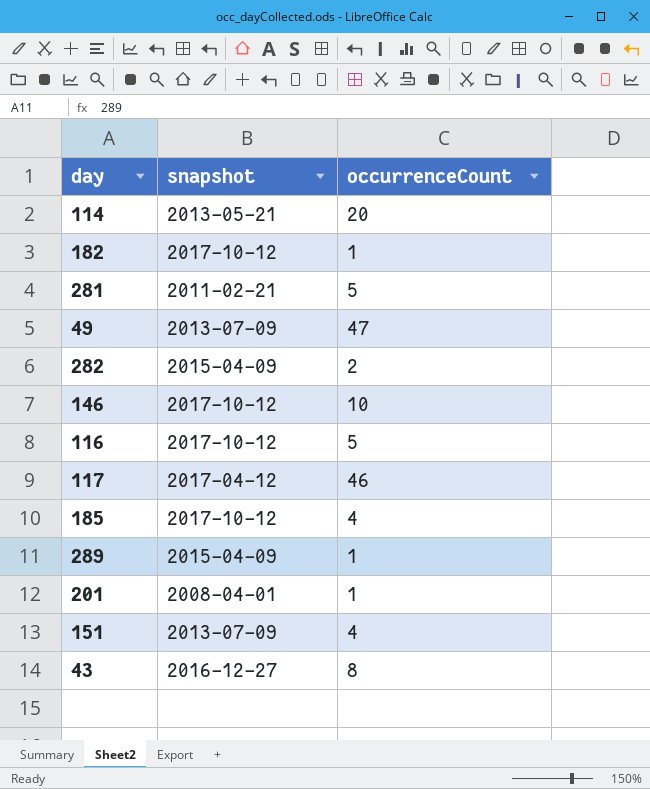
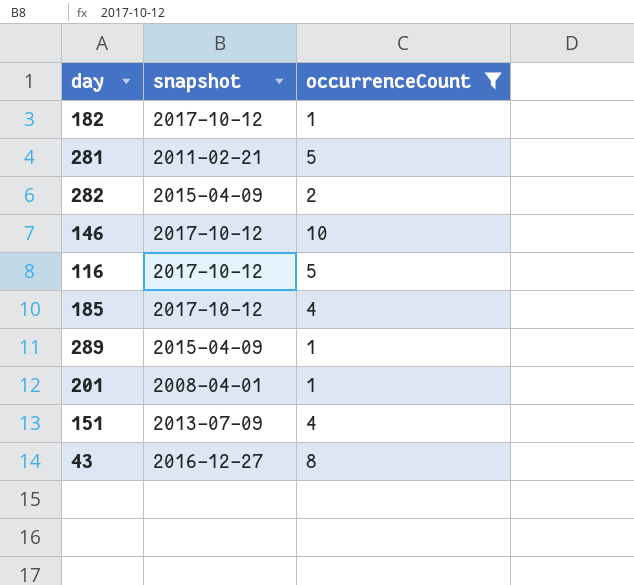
filter: none -> occurrenceCount <= 10

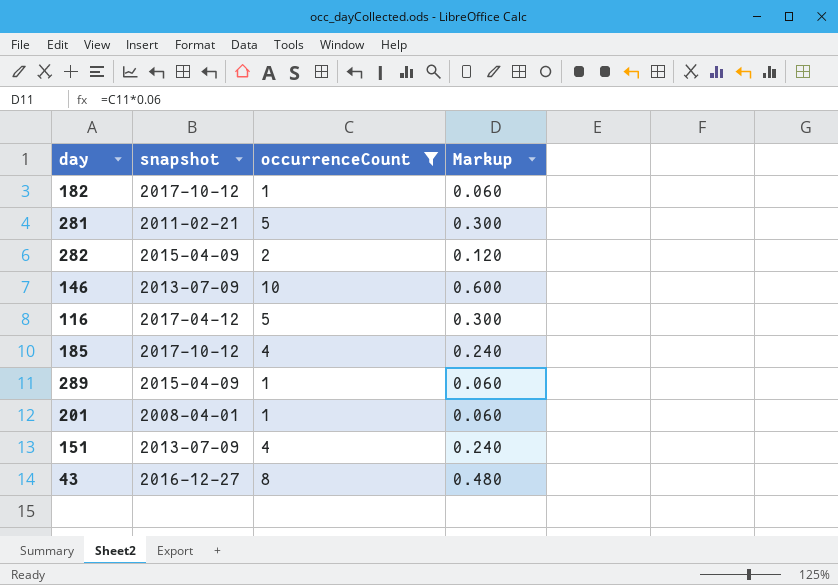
column Markup | formula: none -> [occurrenceCount] * 0.06
146 | snapshot: 2017-10-12 -> 2013-07-09
116 | snapshot: 2017-10-12 -> 2017-04-12

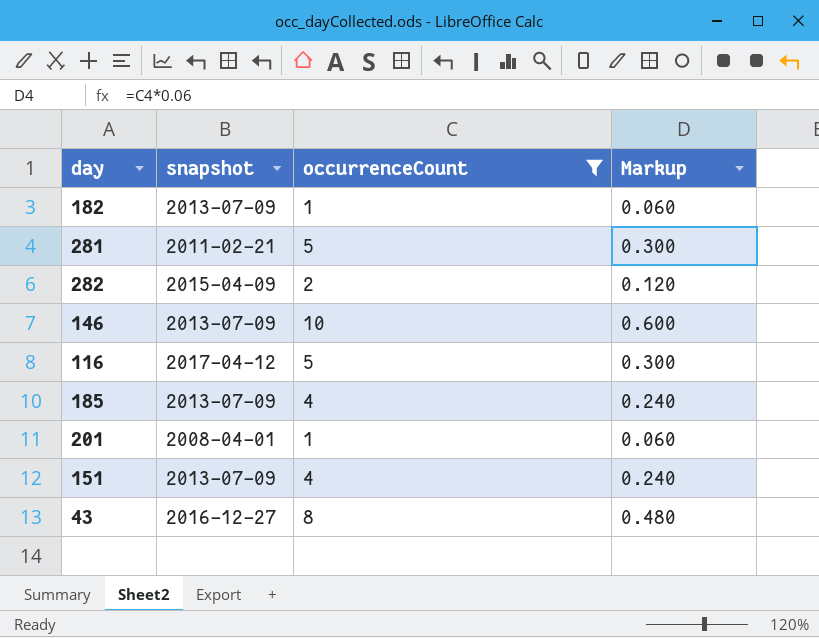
row 289: 2015-04-09 | 1 | 0.060 -> none
182 | snapshot: 2017-10-12 -> 2013-07-09
185 | snapshot: 2017-10-12 -> 2013-07-09

